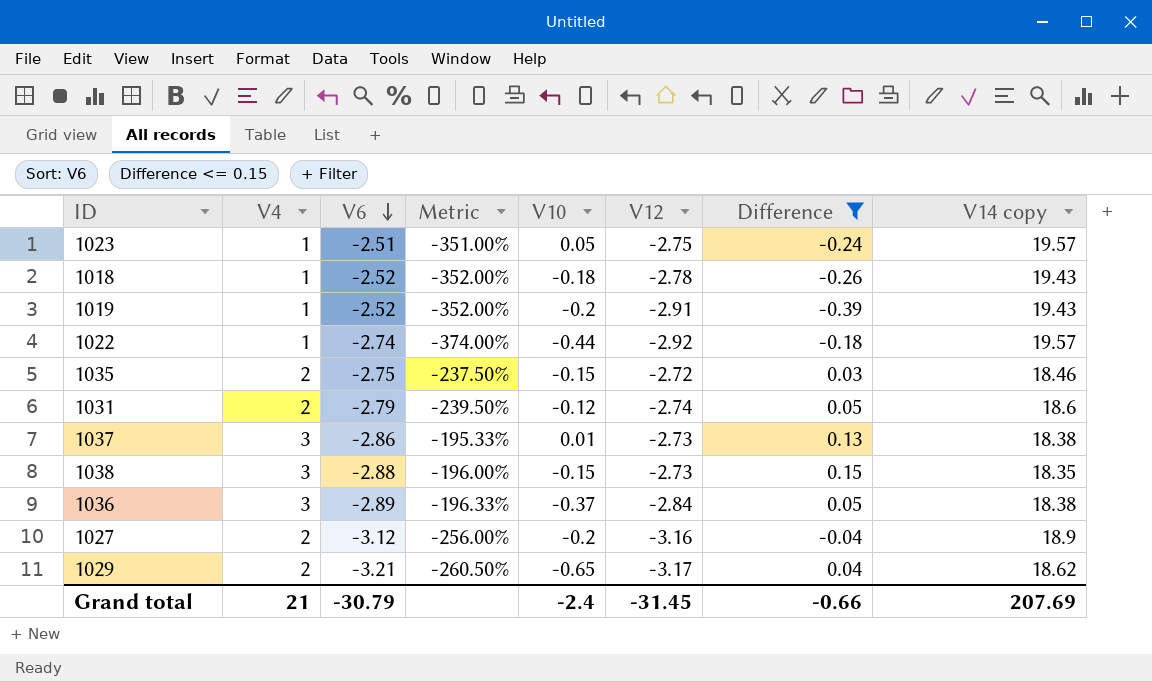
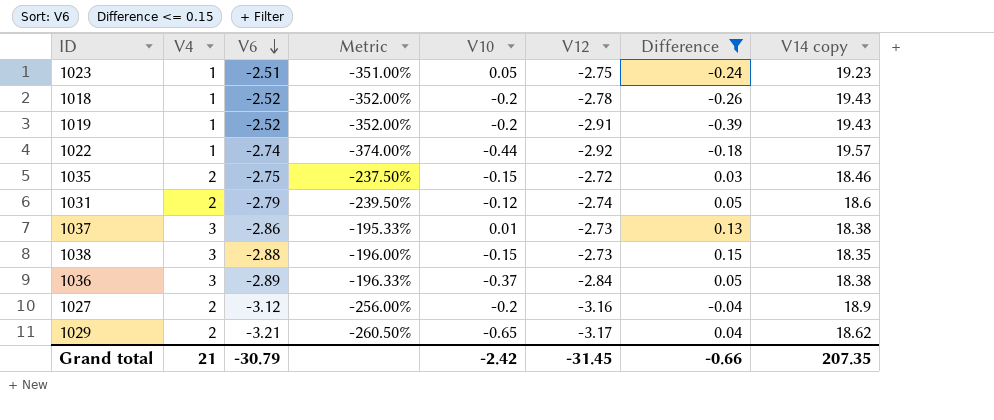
1023 | V14 copy: 19.57 -> 19.23
1018 | V10: -0.18 -> -0.2
Grand total | V10: -2.4 -> -2.42
Grand total | V14 copy: 207.69 -> 207.35

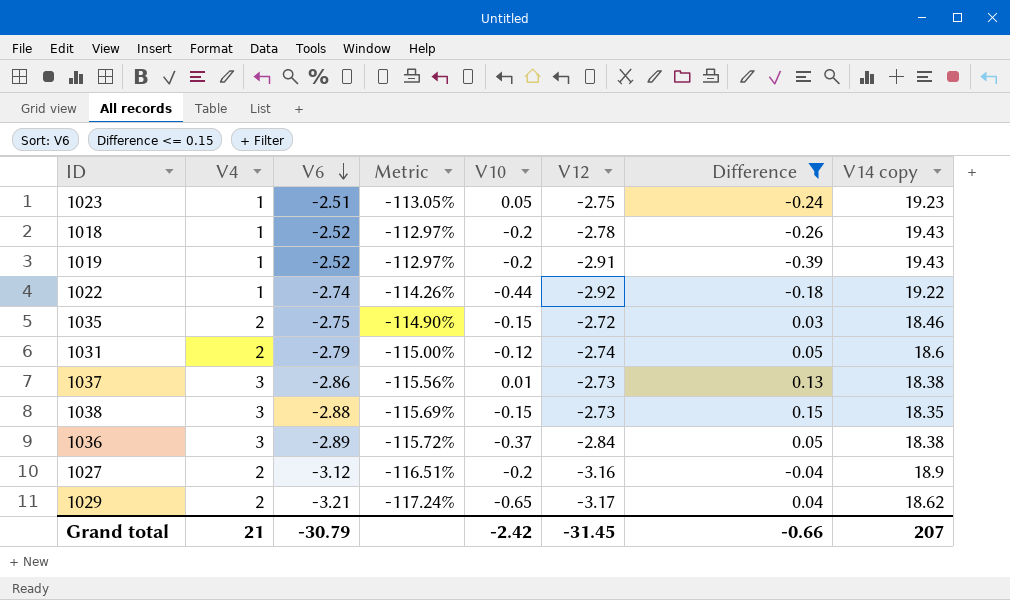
column Metric | formula: ([V6] - [V4]) / [V4] -> ([V6] - [V14 copy]) / [V14 copy]
1022 | V14 copy: 19.57 -> 19.22
Grand total | V14 copy: 207.35 -> 207

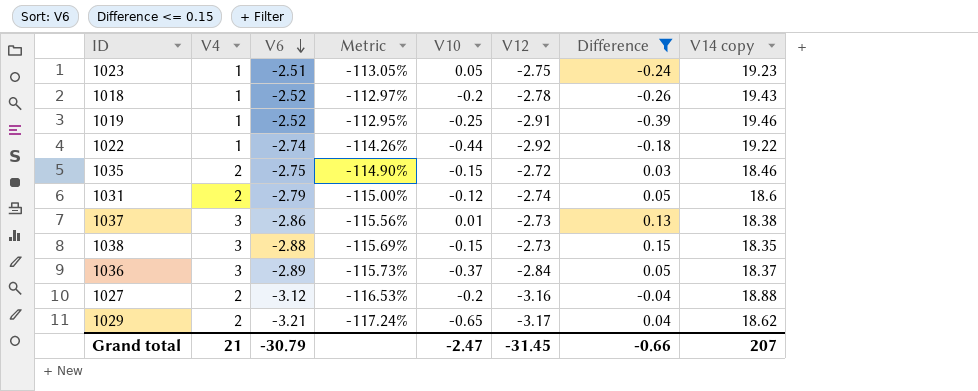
1019 | Metric: -112.97% -> -112.95%
1019 | V10: -0.2 -> -0.25
1019 | V14 copy: 19.43 -> 19.46
1036 | Metric: -115.72% -> -115.73%
1036 | V14 copy: 18.38 -> 18.37
1027 | Metric: -116.51% -> -116.53%
1027 | V14 copy: 18.9 -> 18.88
Grand total | V10: -2.42 -> -2.47

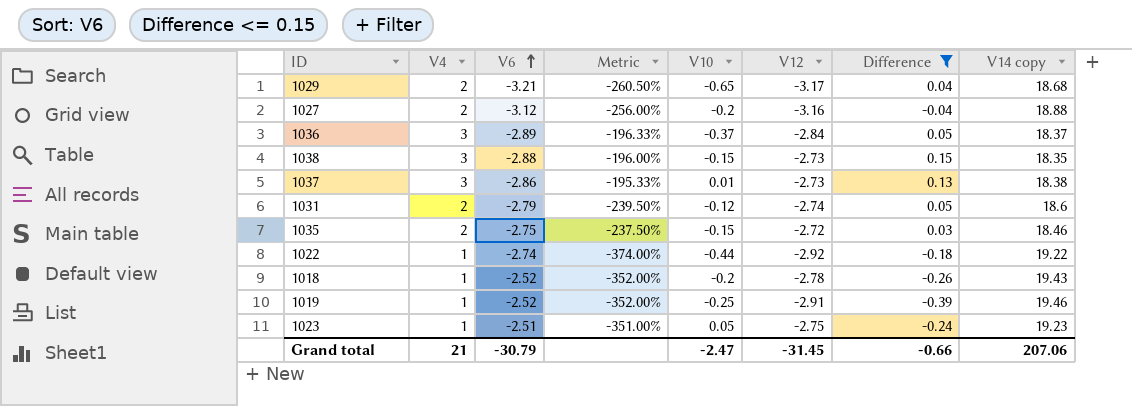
row order: V6 descending -> V6 ascending
column Metric | formula: ([V6] - [V14 copy]) / [V14 copy] -> ([V6] - [V4]) / [V4]
1029 | V14 copy: 18.62 -> 18.68
Grand total | V14 copy: 207 -> 207.06

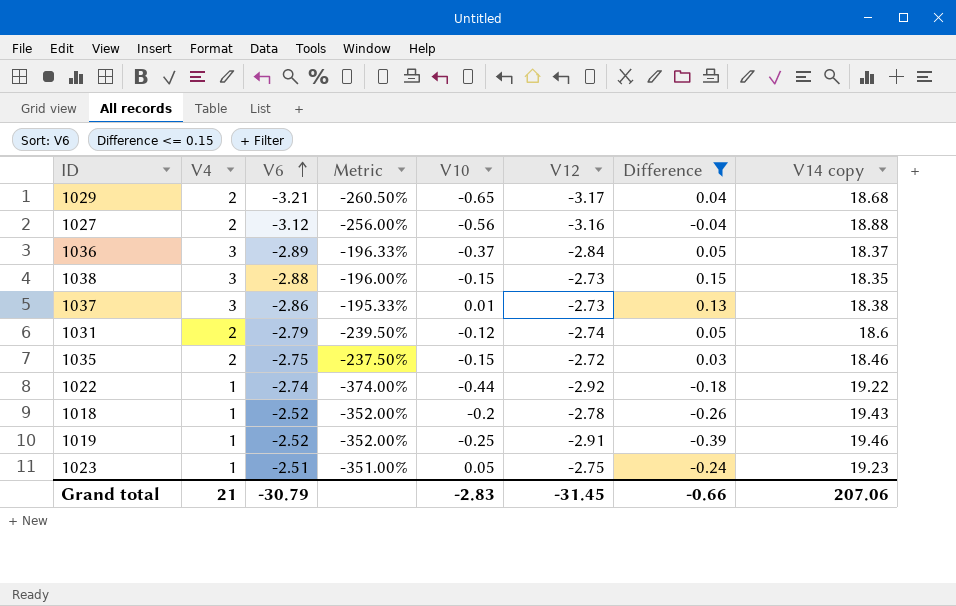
1027 | V10: -0.2 -> -0.56
Grand total | V10: -2.47 -> -2.83

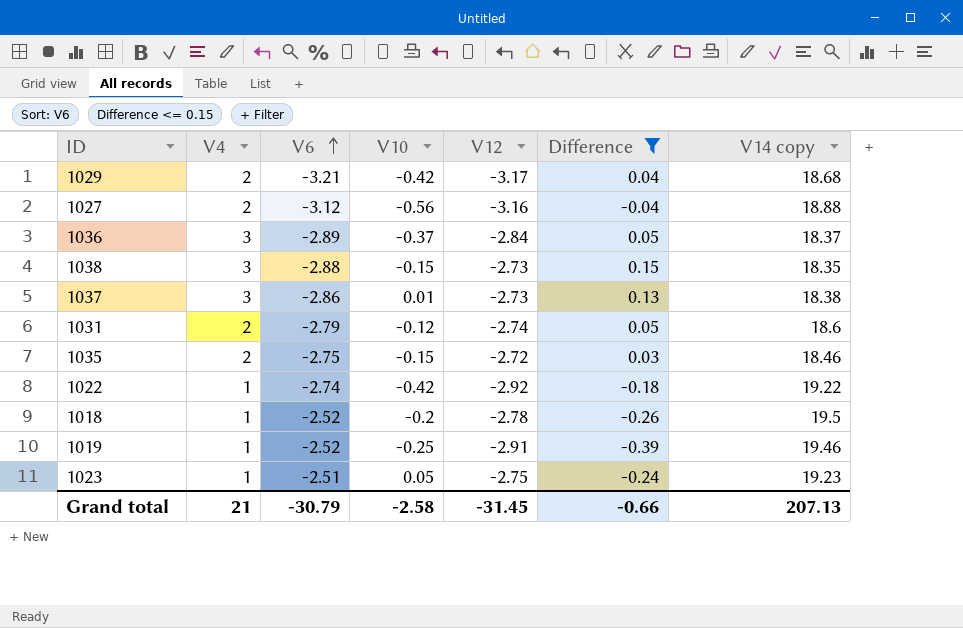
column Metric | formula: ([V6] - [V4]) / [V4] -> none
1029 | V10: -0.65 -> -0.42
1022 | V10: -0.44 -> -0.42
1018 | V14 copy: 19.43 -> 19.5
Grand total | V10: -2.83 -> -2.58
Grand total | V14 copy: 207.06 -> 207.13

